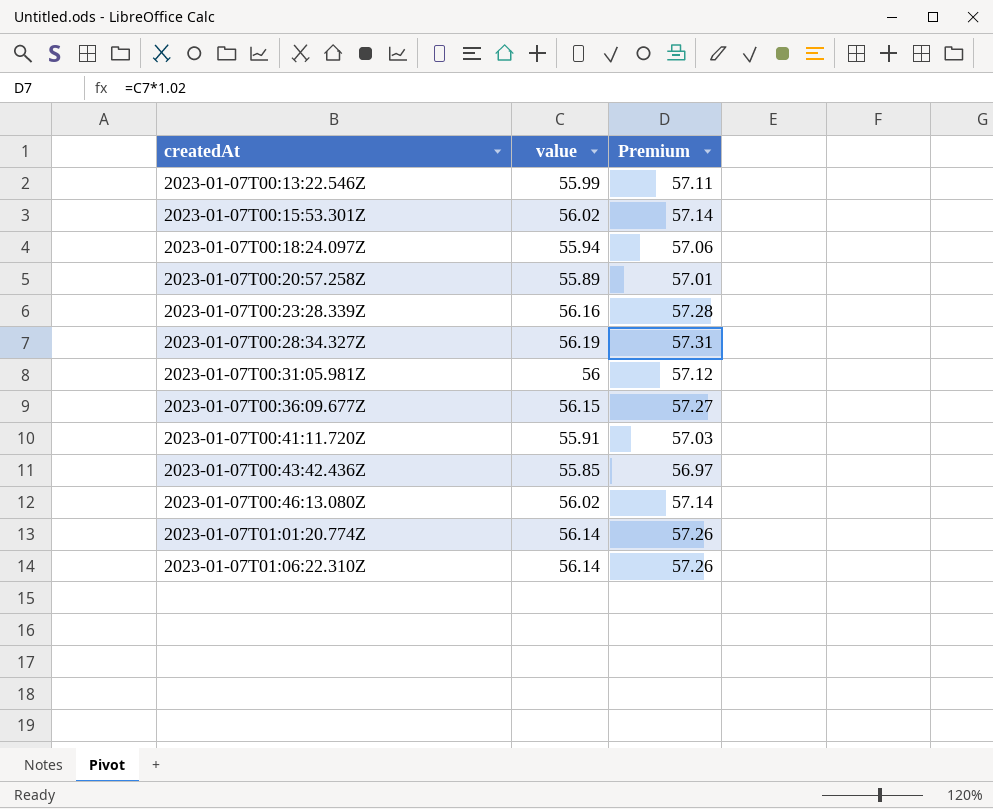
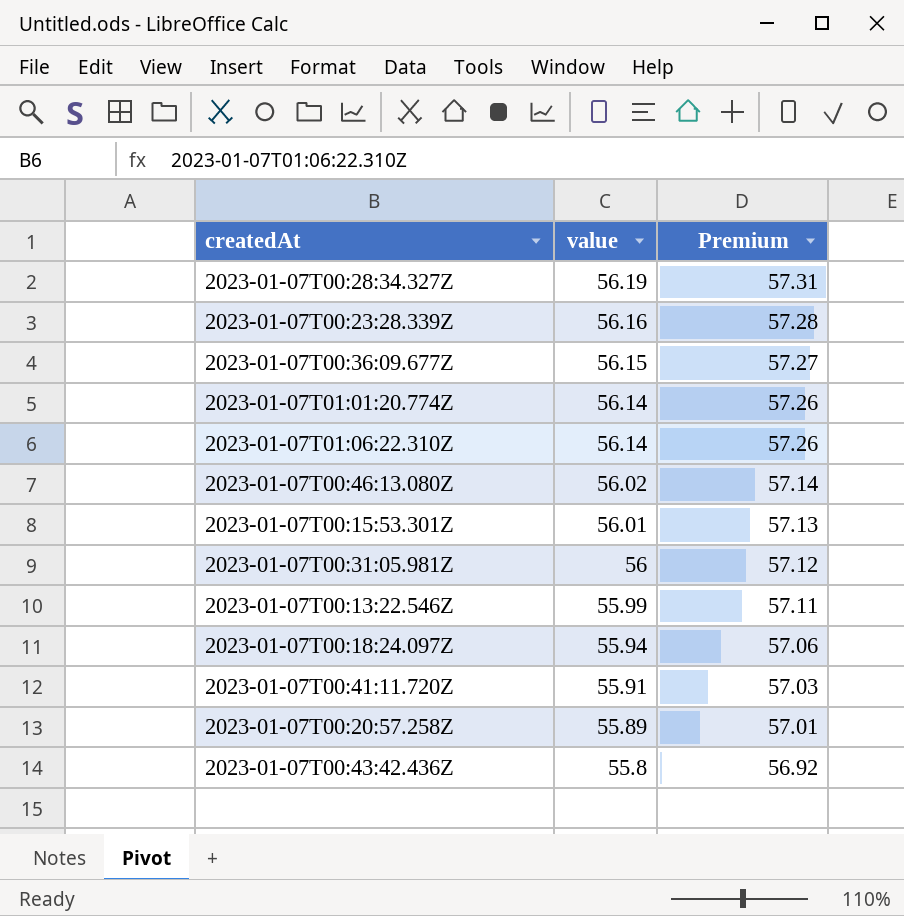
row order: createdAt ascending -> value descending
2023-01-07T00:15:53.301Z | value: 56.02 -> 56.01
2023-01-07T00:15:53.301Z | Premium: 57.14 -> 57.13
2023-01-07T00:43:42.436Z | value: 55.85 -> 55.8
2023-01-07T00:43:42.436Z | Premium: 56.97 -> 56.92

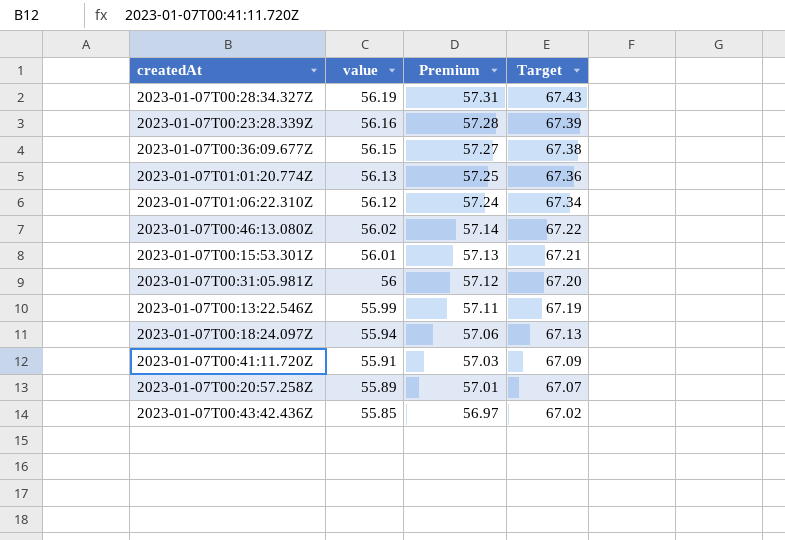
column Target | formula: none -> [value] * 1.2
2023-01-07T01:01:20.774Z | value: 56.14 -> 56.13
2023-01-07T01:01:20.774Z | Premium: 57.26 -> 57.25
2023-01-07T01:06:22.310Z | value: 56.14 -> 56.12
2023-01-07T01:06:22.310Z | Premium: 57.26 -> 57.24
2023-01-07T00:43:42.436Z | value: 55.8 -> 55.85
2023-01-07T00:43:42.436Z | Premium: 56.92 -> 56.97

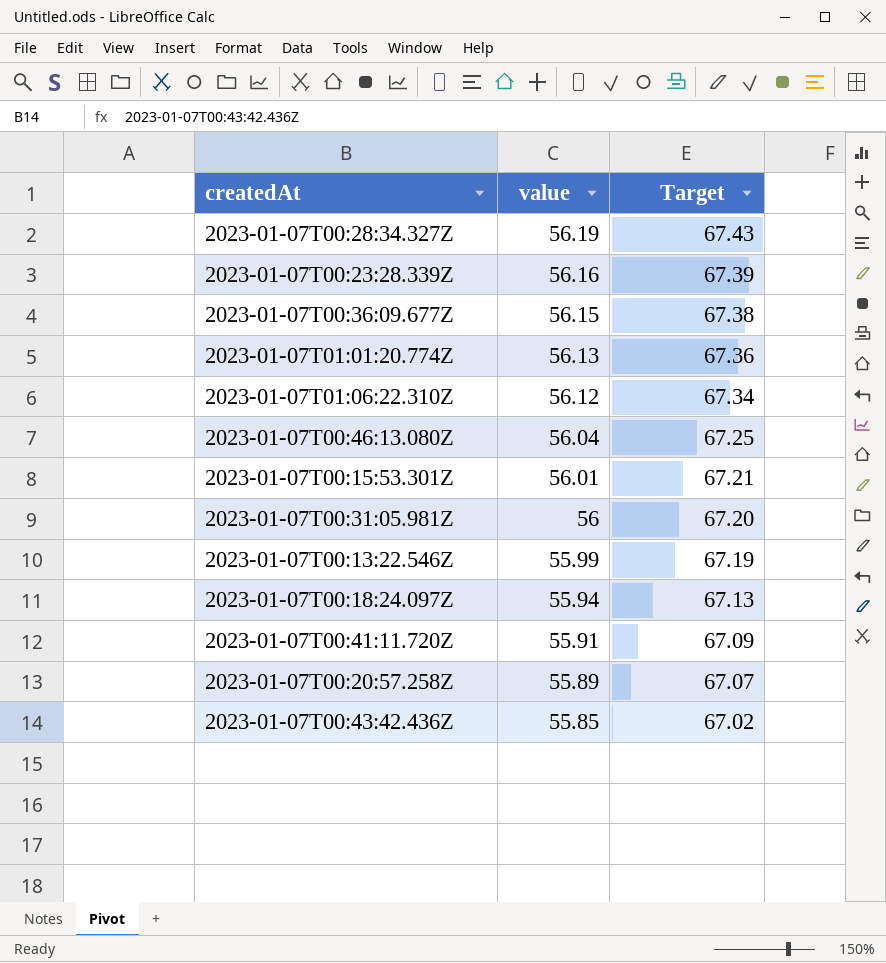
column Premium | formula: [value] * 1.02 -> none
2023-01-07T00:46:13.080Z | value: 56.02 -> 56.04
2023-01-07T00:46:13.080Z | Target: 67.22 -> 67.25

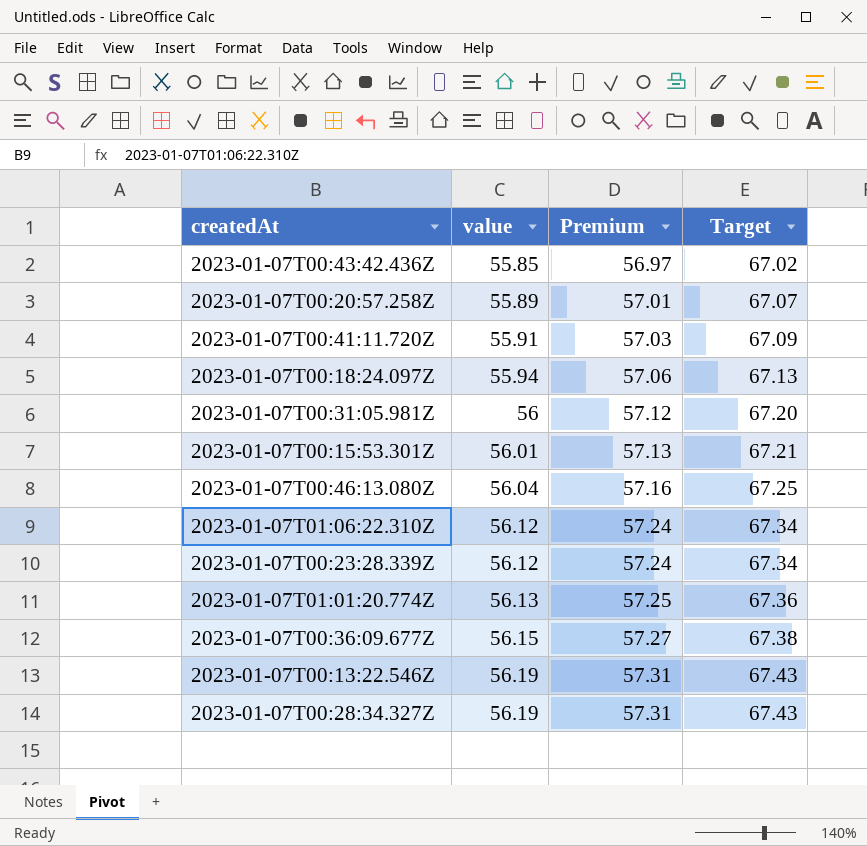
row order: value descending -> value ascending
column Premium | formula: none -> [value] * 1.02
2023-01-07T00:23:28.339Z | value: 56.16 -> 56.12
2023-01-07T00:23:28.339Z | Target: 67.39 -> 67.34
2023-01-07T00:13:22.546Z | value: 55.99 -> 56.19
2023-01-07T00:13:22.546Z | Target: 67.19 -> 67.43

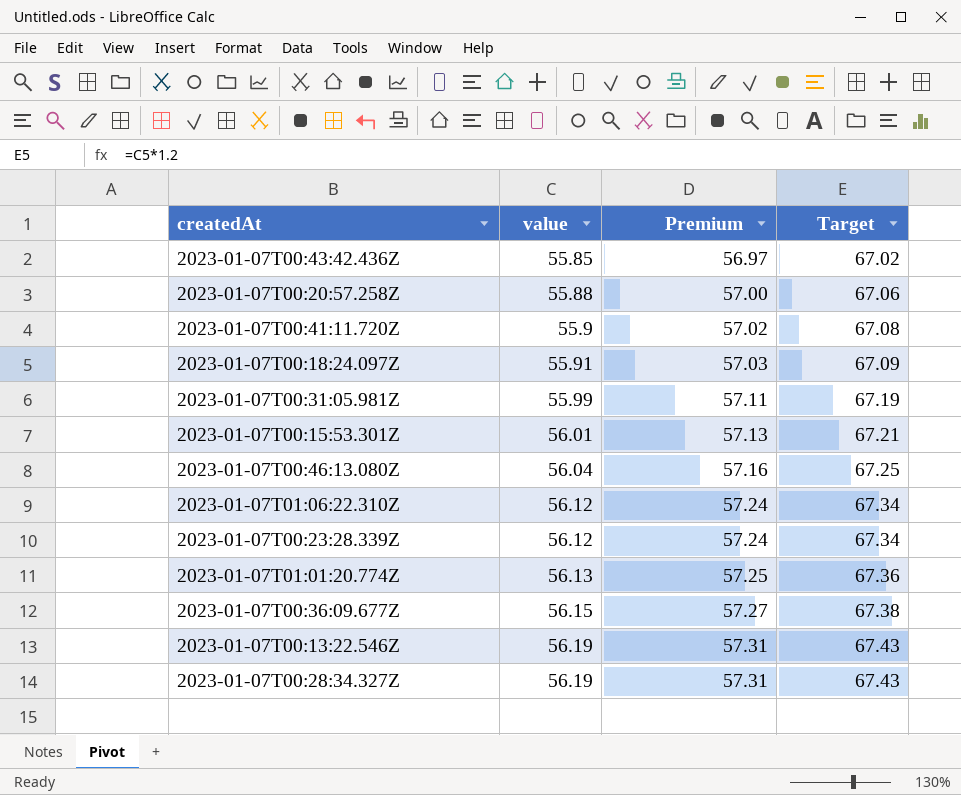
2023-01-07T00:20:57.258Z | value: 55.89 -> 55.88
2023-01-07T00:20:57.258Z | Premium: 57.01 -> 57.00
2023-01-07T00:20:57.258Z | Target: 67.07 -> 67.06
2023-01-07T00:41:11.720Z | value: 55.91 -> 55.9
2023-01-07T00:41:11.720Z | Premium: 57.03 -> 57.02
2023-01-07T00:41:11.720Z | Target: 67.09 -> 67.08
2023-01-07T00:18:24.097Z | value: 55.94 -> 55.91
2023-01-07T00:18:24.097Z | Premium: 57.06 -> 57.03
2023-01-07T00:18:24.097Z | Target: 67.13 -> 67.09
2023-01-07T00:31:05.981Z | value: 56 -> 55.99
2023-01-07T00:31:05.981Z | Premium: 57.12 -> 57.11
2023-01-07T00:31:05.981Z | Target: 67.20 -> 67.19

